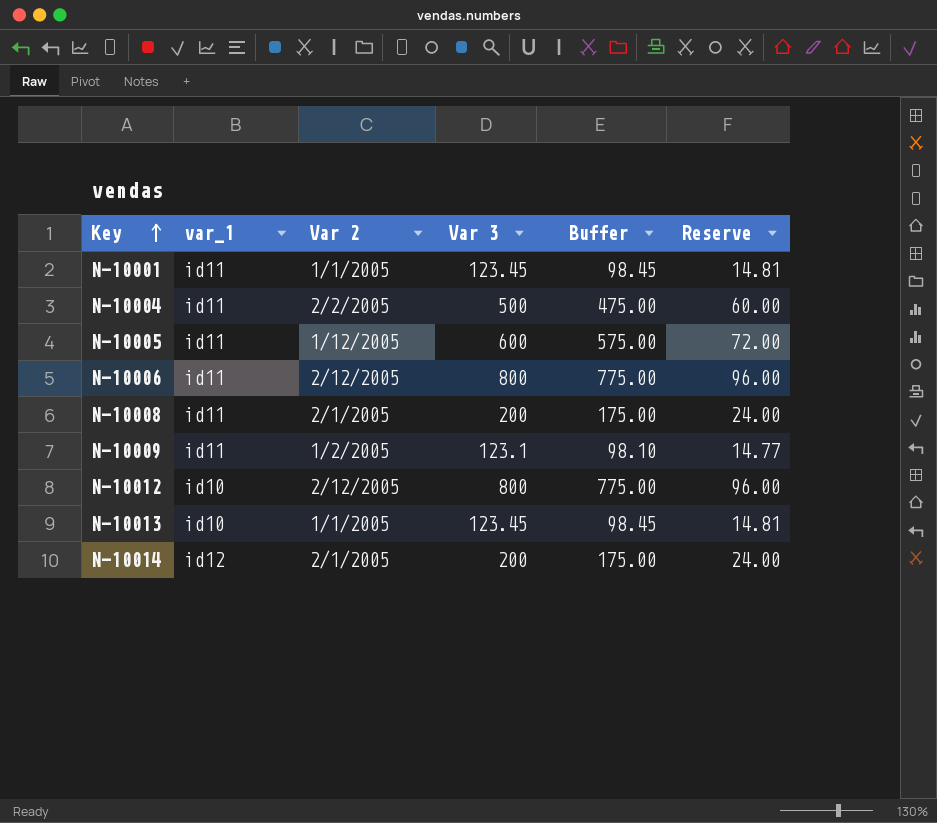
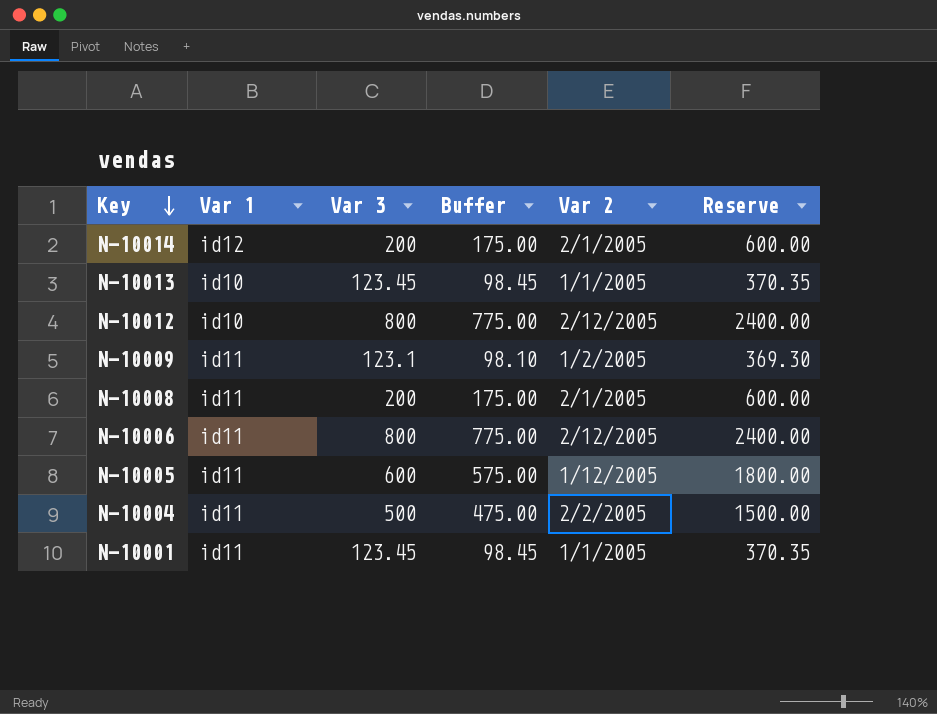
row order: Key ascending -> Key descending
column name: var_1 -> Var 1
column Var 2 | position: 3 -> 5
column Reserve | formula: [Var 3] * 0.12 -> [Var 3] * 3

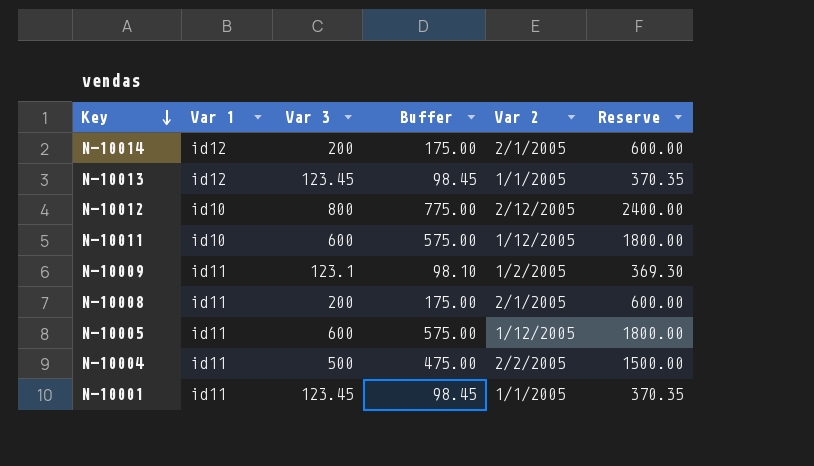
row N-10006: id11 | 800 | 775.00 | 2/12/2005 | 2400.00 -> none
N-10013 | Var 1: id10 -> id12
row N-10011: none -> id10 | 600 | 575.00 | 1/12/2005 | 1800.00

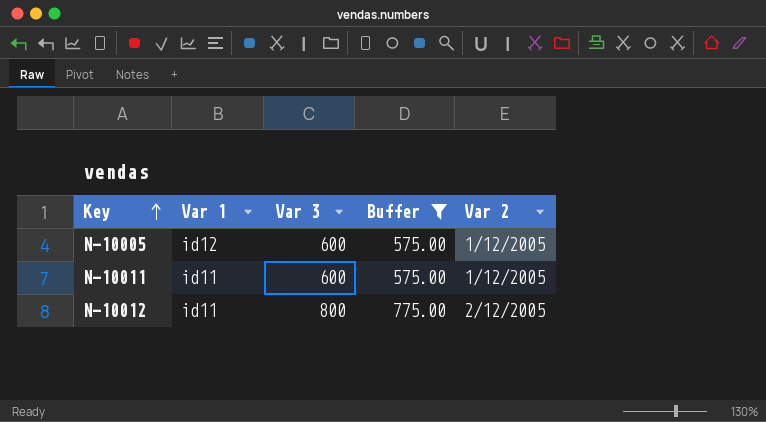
filter: none -> Buffer >= 575.00
row order: Key descending -> Key ascending
column Reserve | formula: [Var 3] * 3 -> none
N-10005 | Var 1: id11 -> id12
N-10011 | Var 1: id10 -> id11
N-10012 | Var 1: id10 -> id11

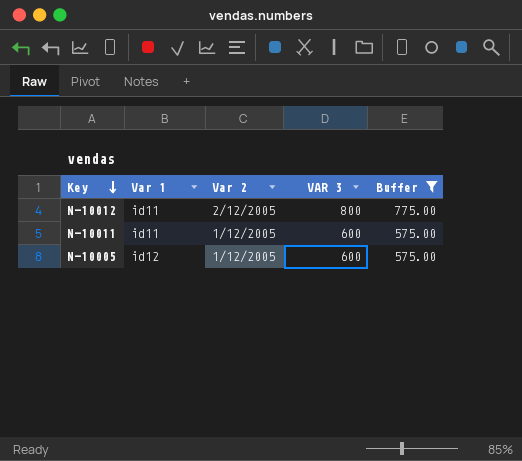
row order: Key ascending -> Key descending
column Var 2 | position: 5 -> 3
column name: Var 3 -> VAR 3

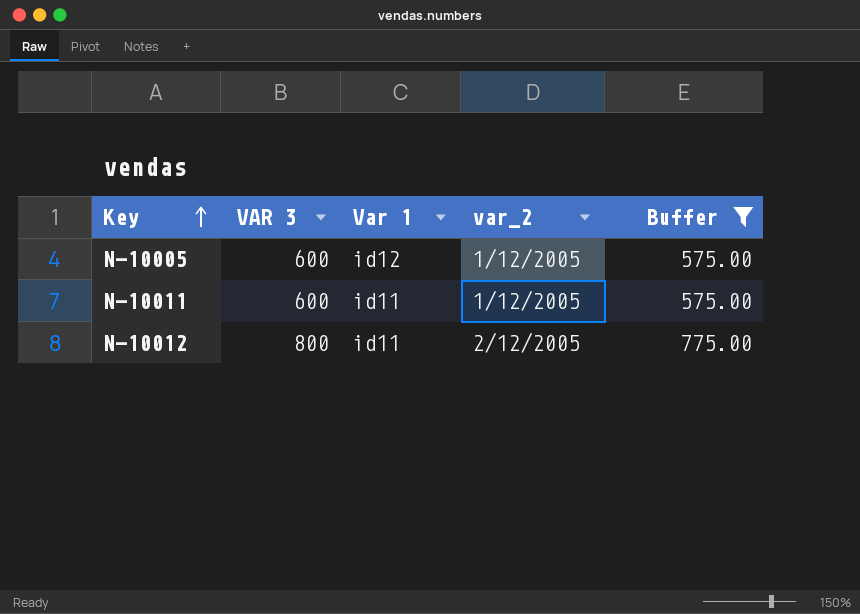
row order: Key descending -> Key ascending
column VAR 3 | position: 4 -> 2
column name: Var 2 -> var_2

